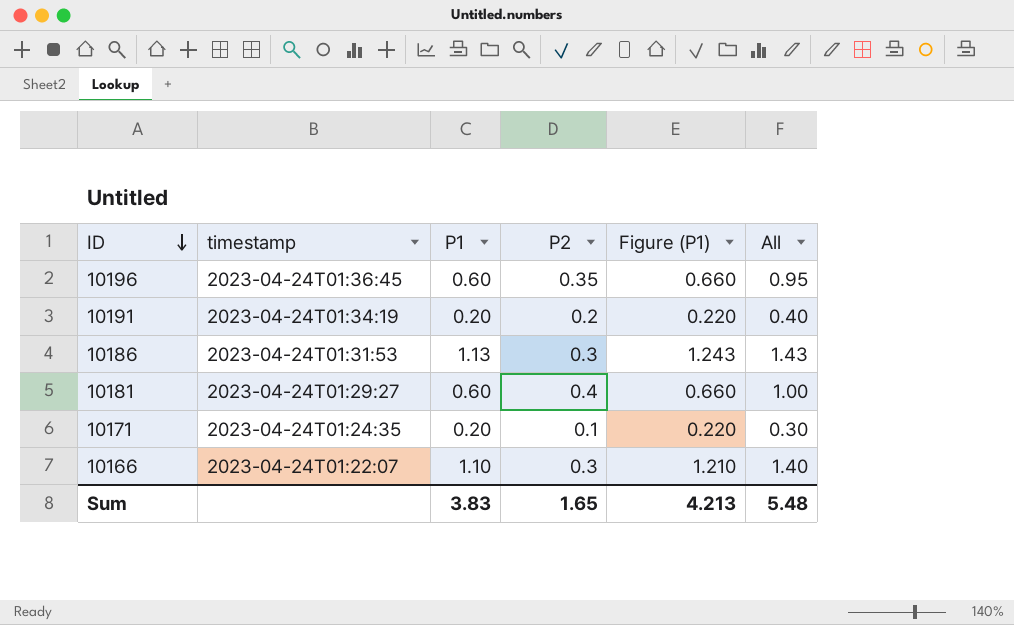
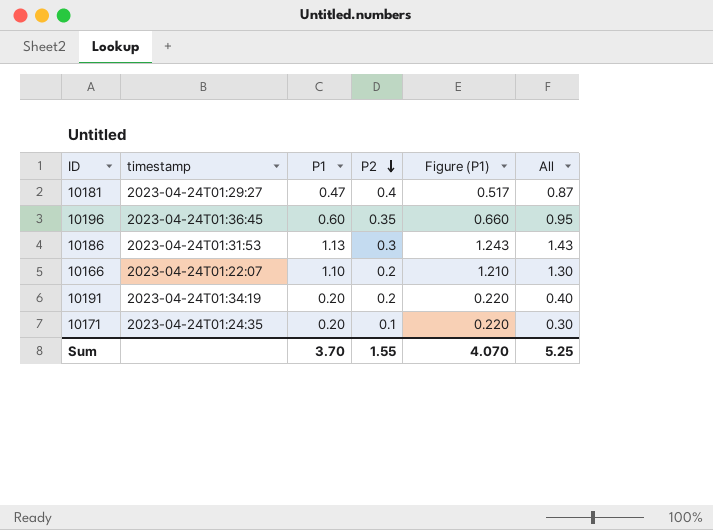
row order: ID descending -> P2 descending
10181 | P1: 0.60 -> 0.47
10181 | Figure (P1): 0.660 -> 0.517
10181 | All: 1.00 -> 0.87
10166 | P2: 0.3 -> 0.2
10166 | All: 1.40 -> 1.30
Sum | P1: 3.83 -> 3.70
Sum | P2: 1.65 -> 1.55
Sum | Figure (P1): 4.213 -> 4.070
Sum | All: 5.48 -> 5.25

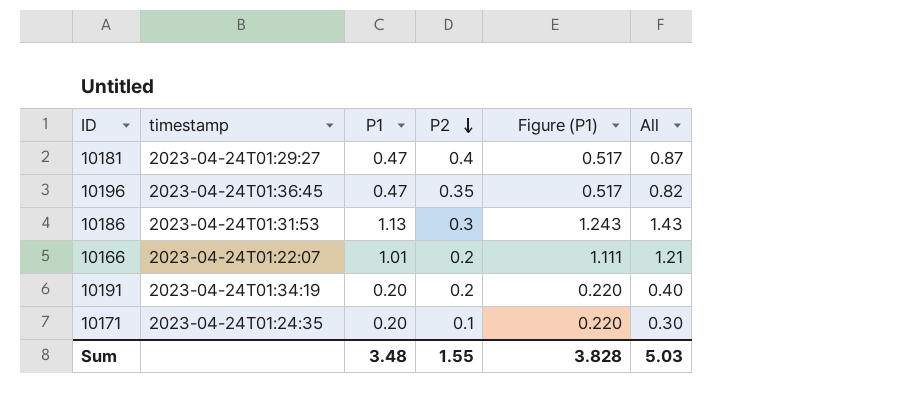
10196 | P1: 0.60 -> 0.47
10196 | Figure (P1): 0.660 -> 0.517
10196 | All: 0.95 -> 0.82
10166 | P1: 1.10 -> 1.01
10166 | Figure (P1): 1.210 -> 1.111
10166 | All: 1.30 -> 1.21
Sum | P1: 3.70 -> 3.48
Sum | Figure (P1): 4.070 -> 3.828
Sum | All: 5.25 -> 5.03

